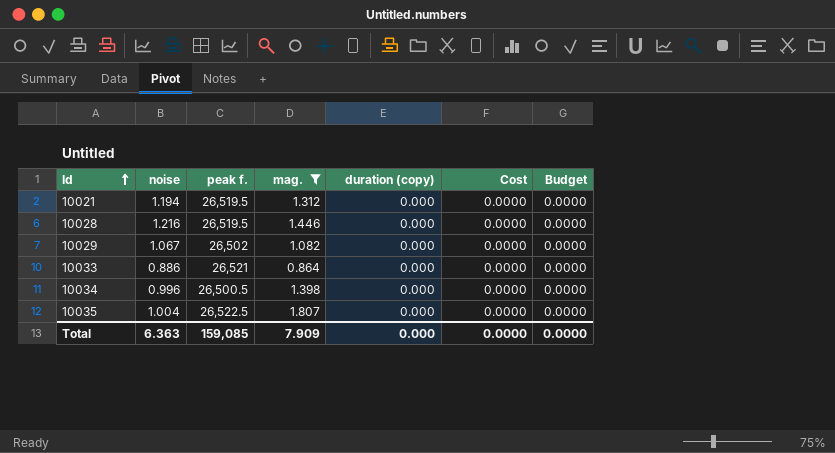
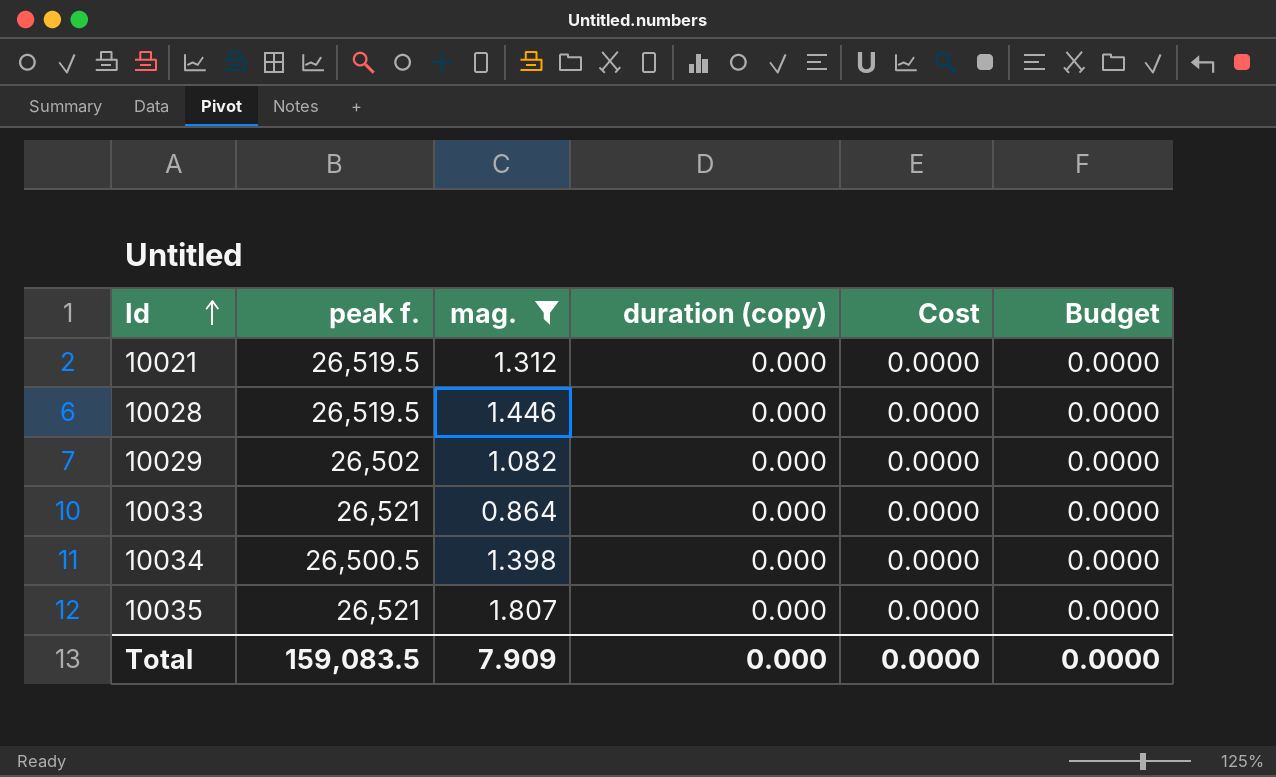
column noise | position: 2 -> none
10035 | peak f.: 26,522.5 -> 26,521
Total | peak f.: 159,085 -> 159,083.5

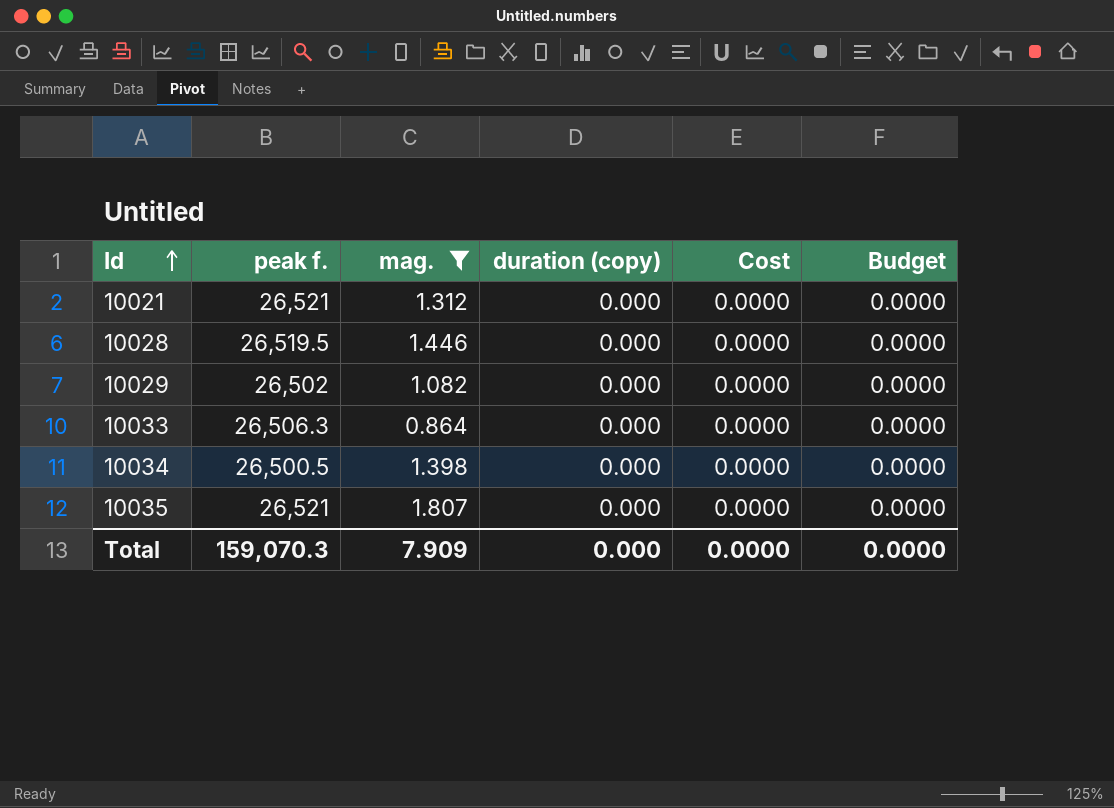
10021 | peak f.: 26,519.5 -> 26,521
10033 | peak f.: 26,521 -> 26,506.3
Total | peak f.: 159,083.5 -> 159,070.3

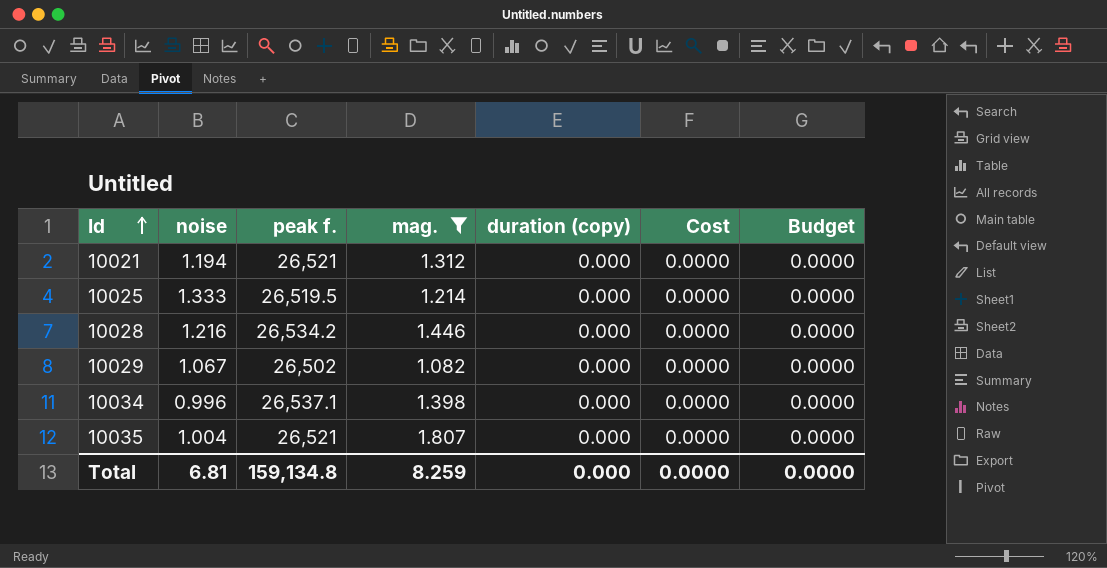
column noise | position: none -> 2
row 10033: 26,506.3 | 0.864 | 0.000 | 0.0000 | 0.0000 -> none
row 10025: none -> 1.333 | 26,519.5 | 1.214 | 0.000 | 0.0000 | 0.0000
10028 | peak f.: 26,519.5 -> 26,534.2
10034 | peak f.: 26,500.5 -> 26,537.1
Total | peak f.: 159,070.3 -> 159,134.8
Total | mag.: 7.909 -> 8.259

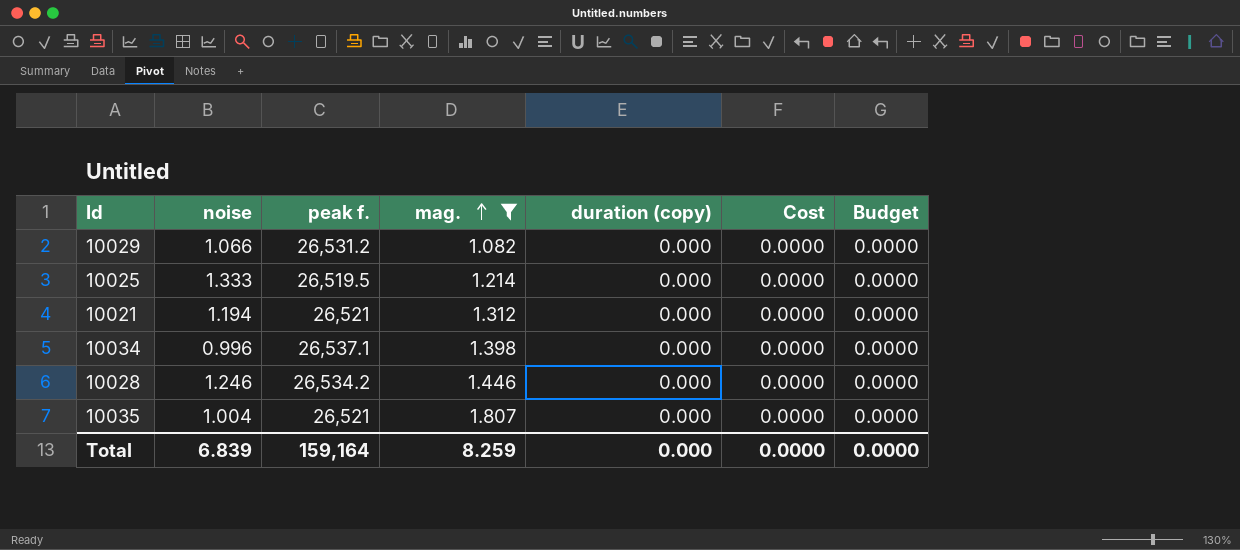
row order: Id ascending -> mag. ascending
10029 | noise: 1.067 -> 1.066
10029 | peak f.: 26,502 -> 26,531.2
10028 | noise: 1.216 -> 1.246
Total | noise: 6.81 -> 6.839
Total | peak f.: 159,134.8 -> 159,164

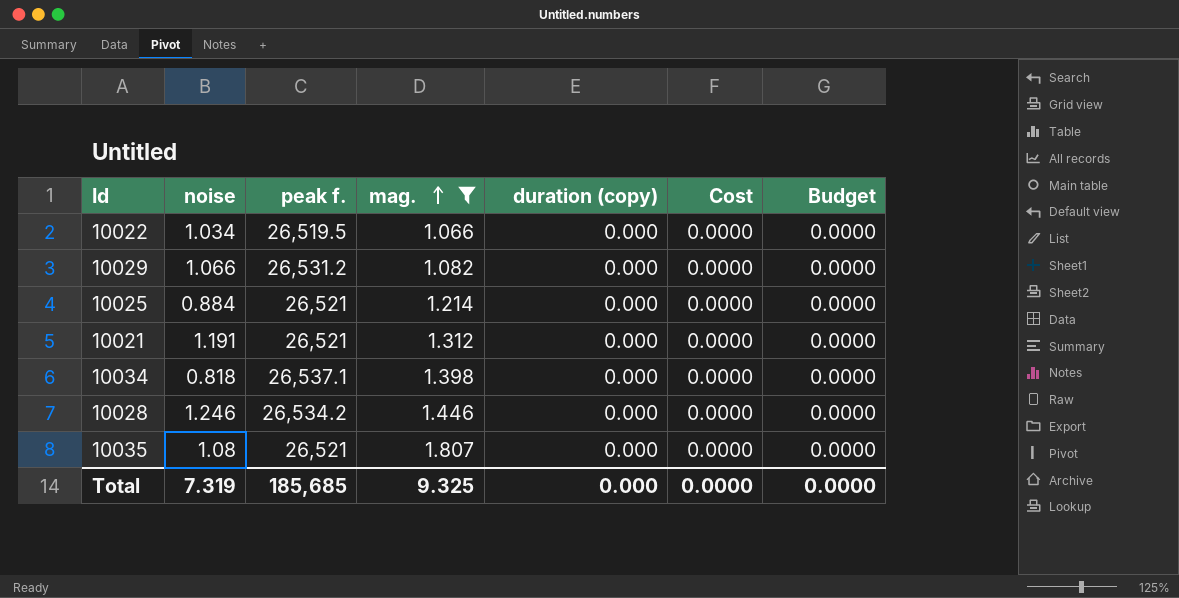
row 10022: none -> 1.034 | 26,519.5 | 1.066 | 0.000 | 0.0000 | 0.0000
10025 | noise: 1.333 -> 0.884
10025 | peak f.: 26,519.5 -> 26,521
10021 | noise: 1.194 -> 1.191
10034 | noise: 0.996 -> 0.818
10035 | noise: 1.004 -> 1.08
Total | noise: 6.839 -> 7.319
Total | peak f.: 159,164 -> 185,685
Total | mag.: 8.259 -> 9.325

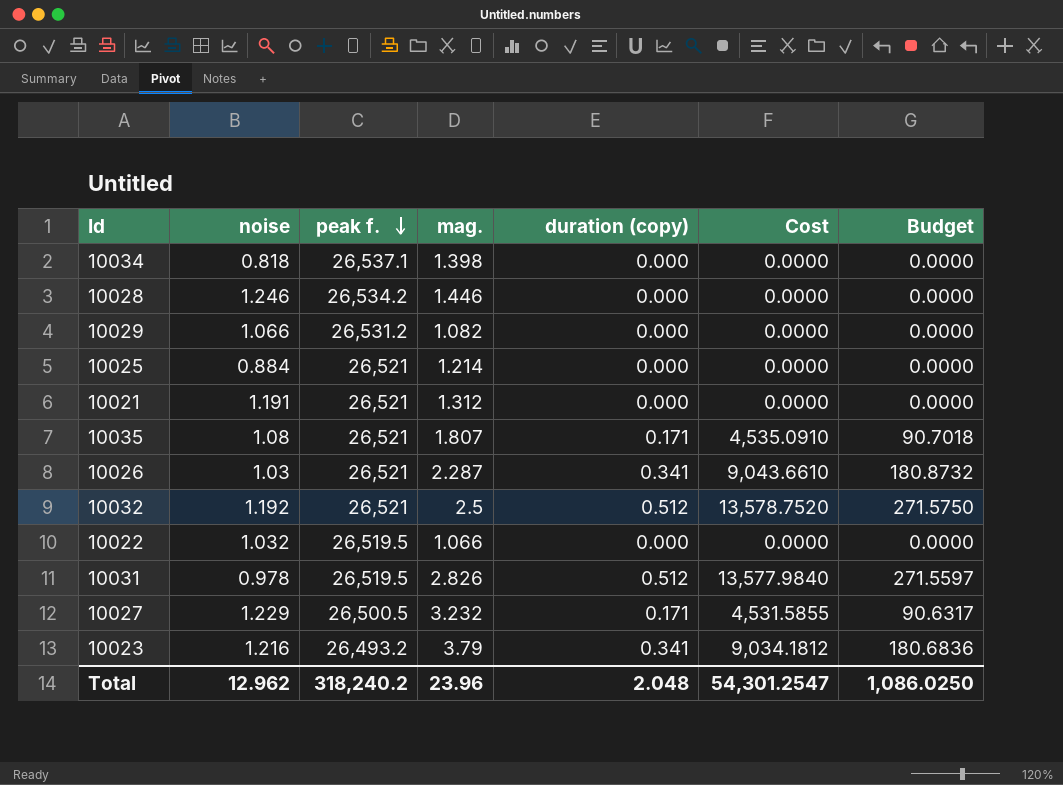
filter: mag. <= 1.807 -> none
row order: mag. ascending -> peak f. descending
10035 | duration (copy): 0.000 -> 0.171
10035 | Cost: 0.0000 -> 4,535.0910
10035 | Budget: 0.0000 -> 90.7018
10022 | noise: 1.034 -> 1.032
Total | noise: 7.319 -> 12.962
Total | peak f.: 185,685 -> 318,240.2
Total | mag.: 9.325 -> 23.96
Total | duration (copy): 0.000 -> 2.048
Total | Cost: 0.0000 -> 54,301.2547
Total | Budget: 0.0000 -> 1,086.0250

